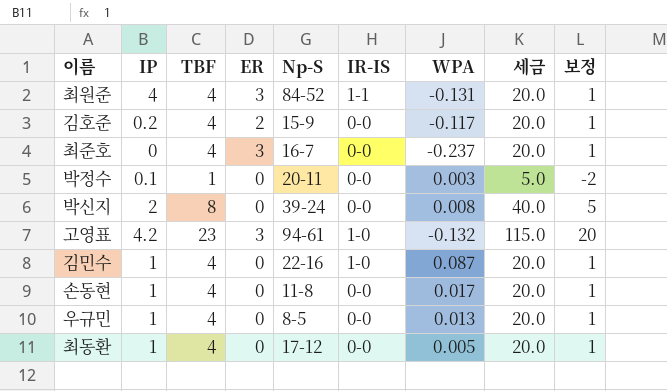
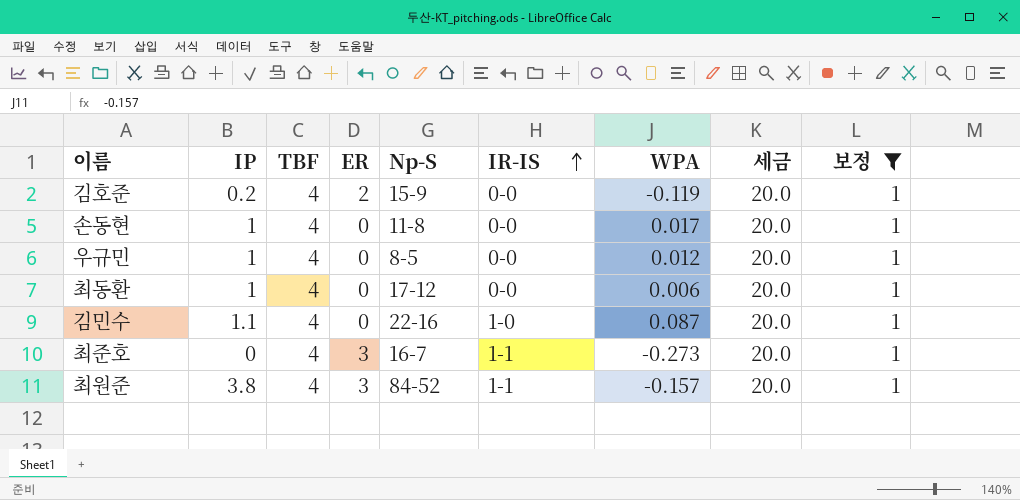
filter: none -> 보정 = 1
row order: none -> IR-IS ascending
김호준 | WPA: -0.117 -> -0.119
우규민 | WPA: 0.013 -> 0.012
최동환 | WPA: 0.005 -> 0.006
김민수 | IP: 1 -> 1.1
최준호 | IR-IS: 0-0 -> 1-1
최준호 | WPA: -0.237 -> -0.273
최원준 | IP: 4 -> 3.8
최원준 | WPA: -0.131 -> -0.157

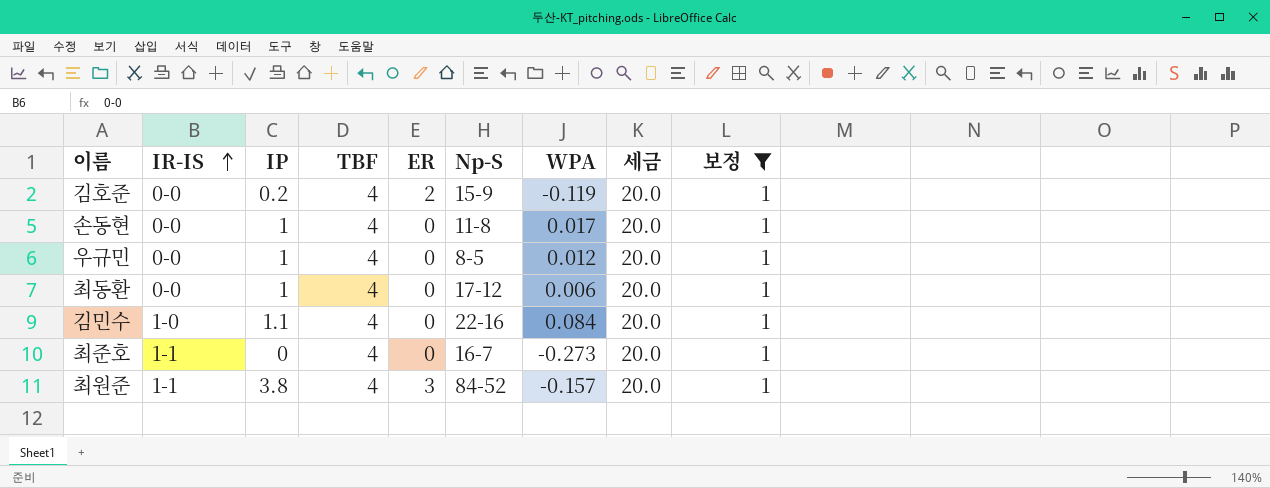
column IR-IS | position: 6 -> 2
김민수 | WPA: 0.087 -> 0.084
최준호 | ER: 3 -> 0

